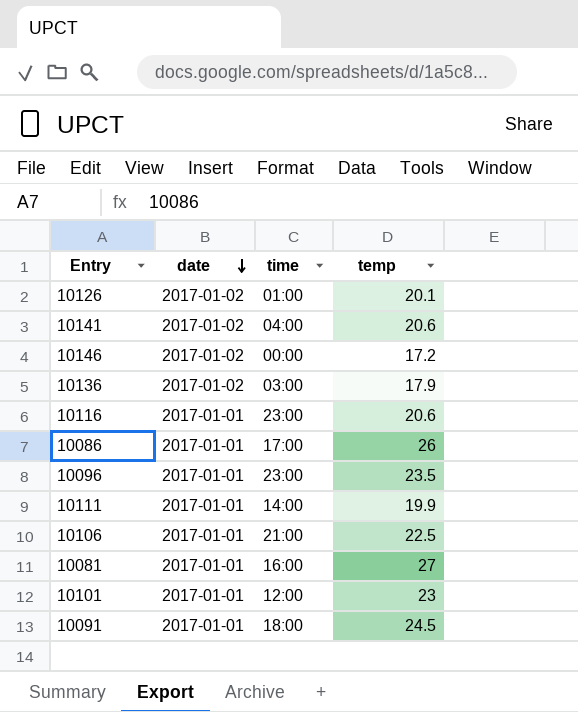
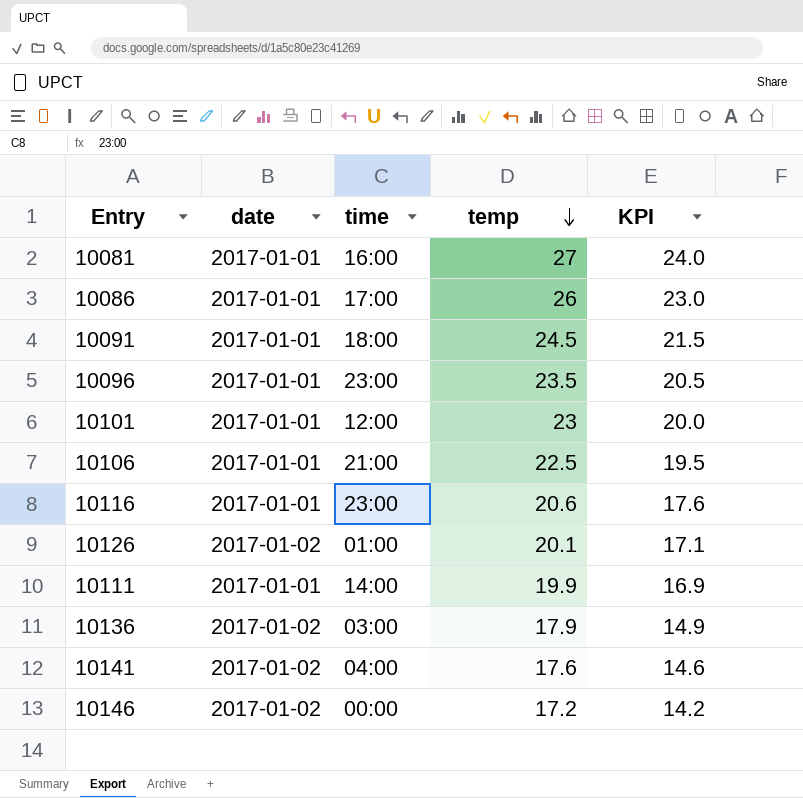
row order: date descending -> temp descending
column KPI | formula: none -> [temp] - 3
10141 | temp: 20.6 -> 17.6

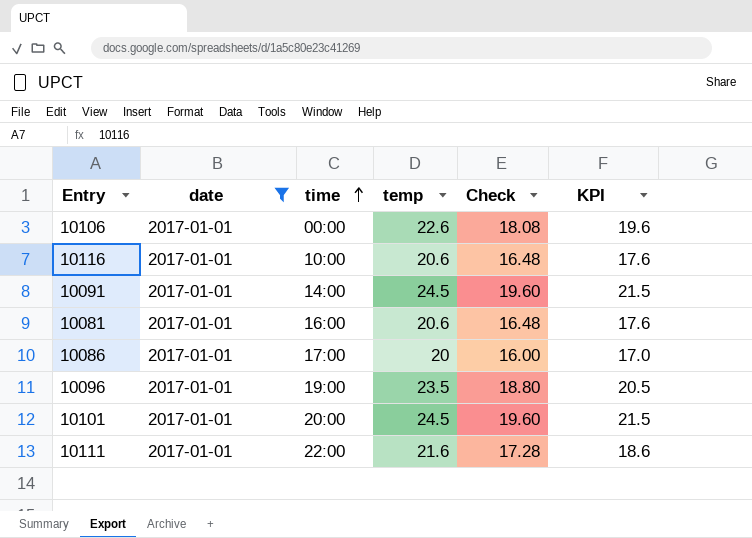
filter: none -> date = 2017-01-01
row order: temp descending -> time ascending
column Check | formula: none -> [temp] * 0.8
10106 | time: 21:00 -> 00:00
10106 | temp: 22.5 -> 22.6
10106 | KPI: 19.5 -> 19.6
10116 | time: 23:00 -> 10:00
10091 | time: 18:00 -> 14:00
10081 | temp: 27 -> 20.6
10081 | KPI: 24.0 -> 17.6
10086 | temp: 26 -> 20
10086 | KPI: 23.0 -> 17.0
10096 | time: 23:00 -> 19:00
10101 | time: 12:00 -> 20:00
10101 | temp: 23 -> 24.5
10101 | KPI: 20.0 -> 21.5
10111 | time: 14:00 -> 22:00
10111 | temp: 19.9 -> 21.6
10111 | KPI: 16.9 -> 18.6

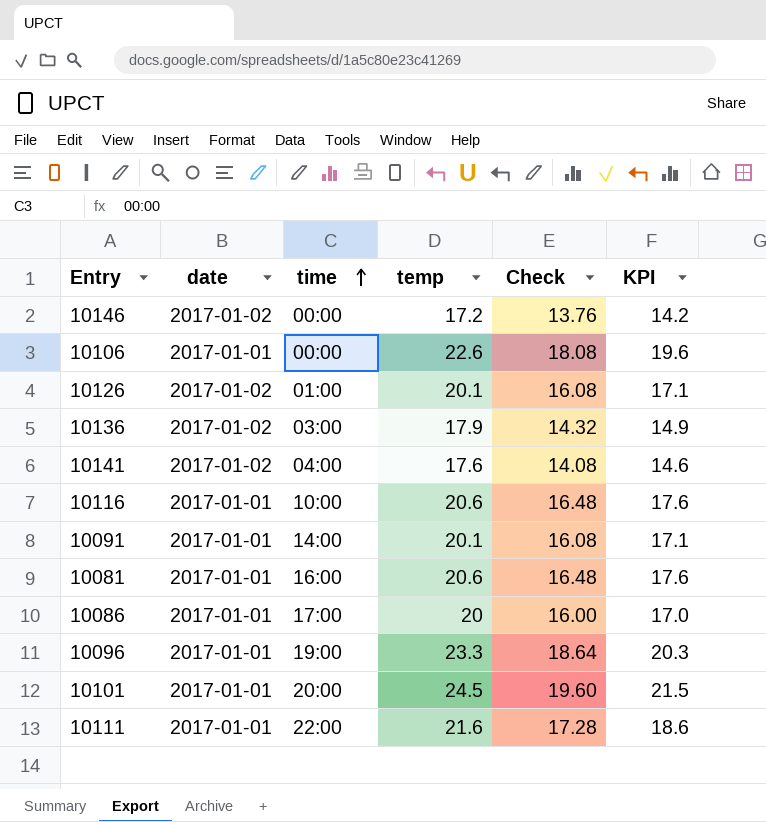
filter: date = 2017-01-01 -> none
10091 | temp: 24.5 -> 20.1
10091 | Check: 19.60 -> 16.08
10091 | KPI: 21.5 -> 17.1
10096 | temp: 23.5 -> 23.3
10096 | Check: 18.80 -> 18.64
10096 | KPI: 20.5 -> 20.3

